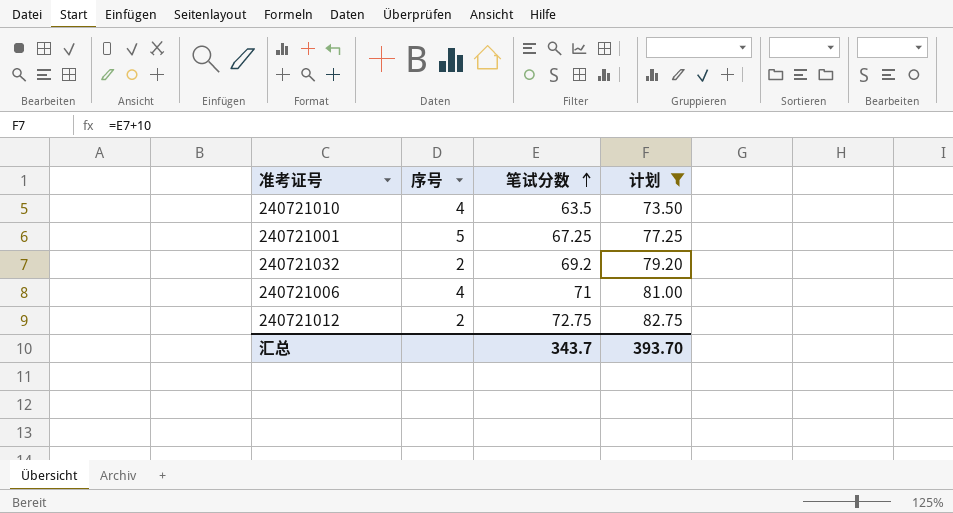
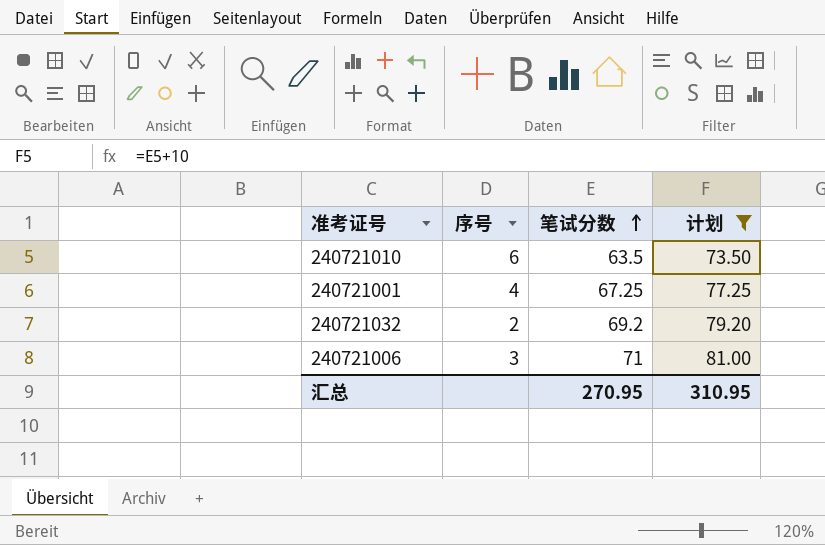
row 240721012: 2 | 72.75 | 82.75 -> none
240721010 | 序号: 4 -> 6
240721001 | 序号: 5 -> 4
240721006 | 序号: 4 -> 3
汇总 | 笔试分数: 343.7 -> 270.95
汇总 | 计划: 393.70 -> 310.95

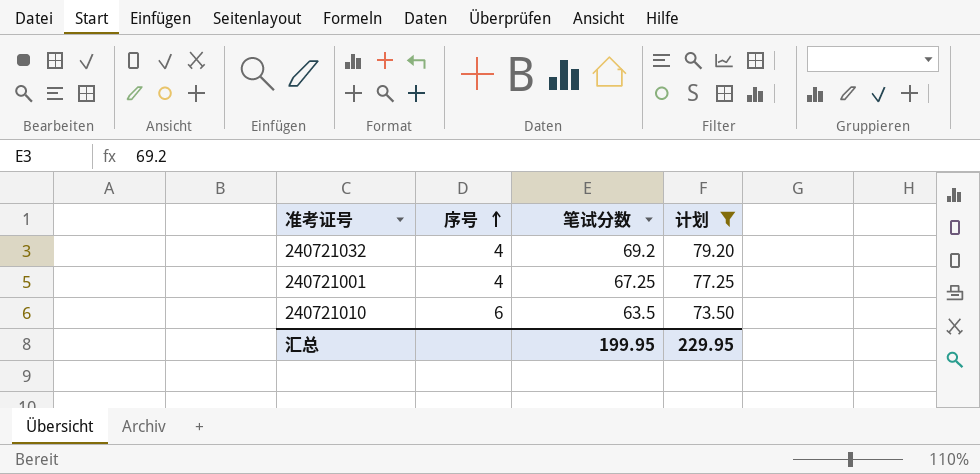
row order: 笔试分数 ascending -> 序号 ascending
row 240721006: 3 | 71 | 81.00 -> none
240721032 | 序号: 2 -> 4
汇总 | 笔试分数: 270.95 -> 199.95
汇总 | 计划: 310.95 -> 229.95

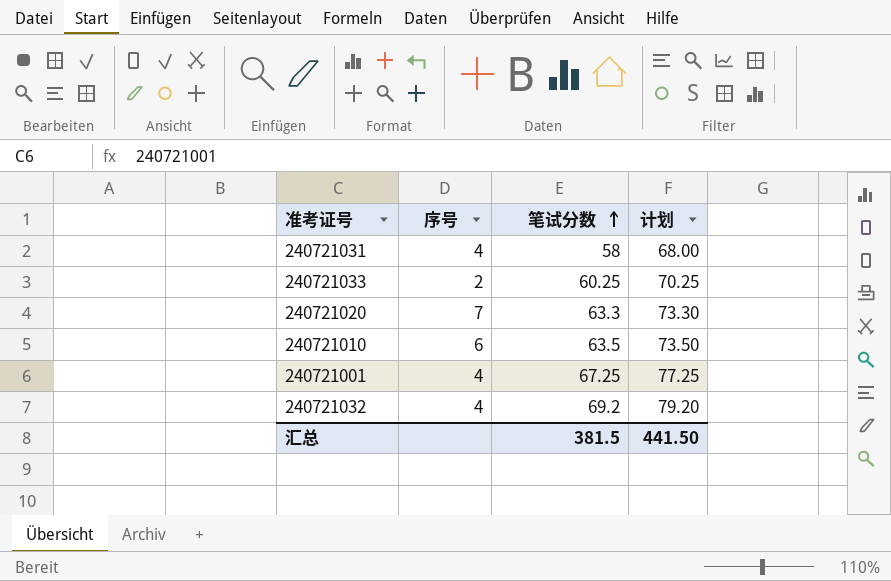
filter: 计划 >= 73.50 -> none
row order: 序号 ascending -> 笔试分数 ascending
汇总 | 笔试分数: 199.95 -> 381.5
汇总 | 计划: 229.95 -> 441.50

